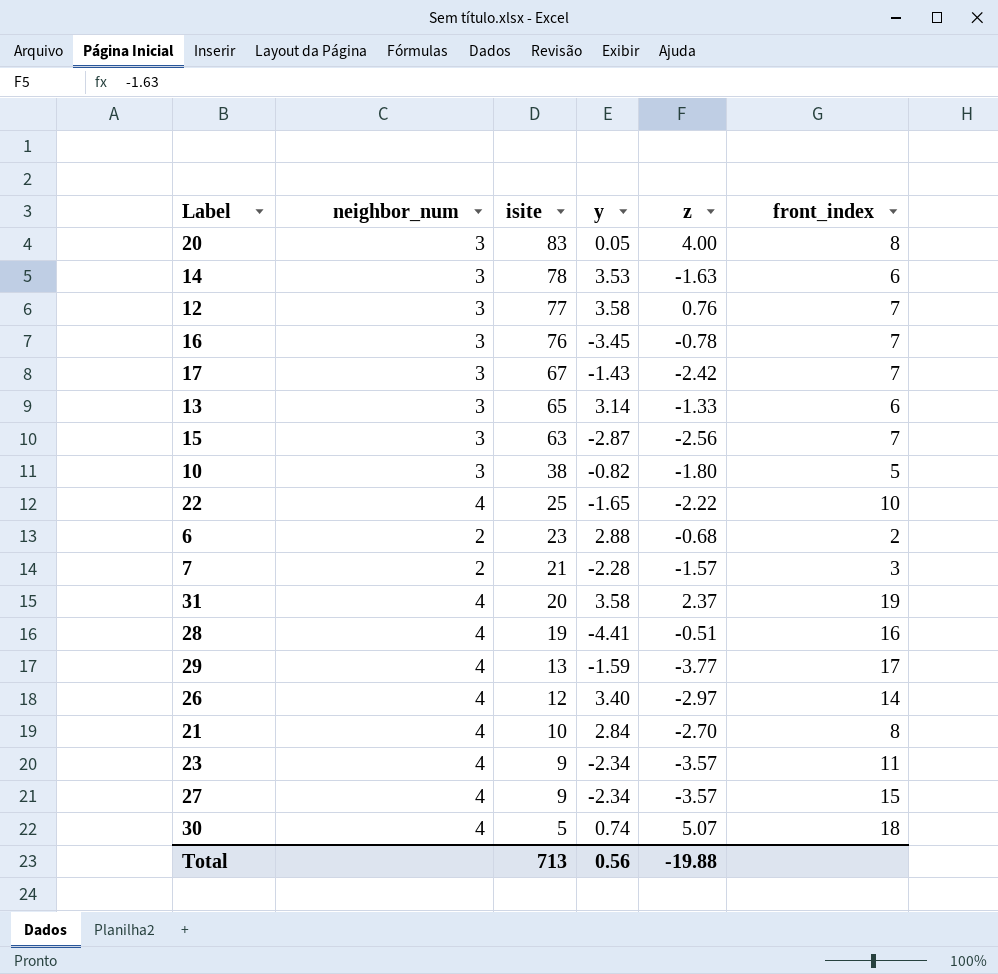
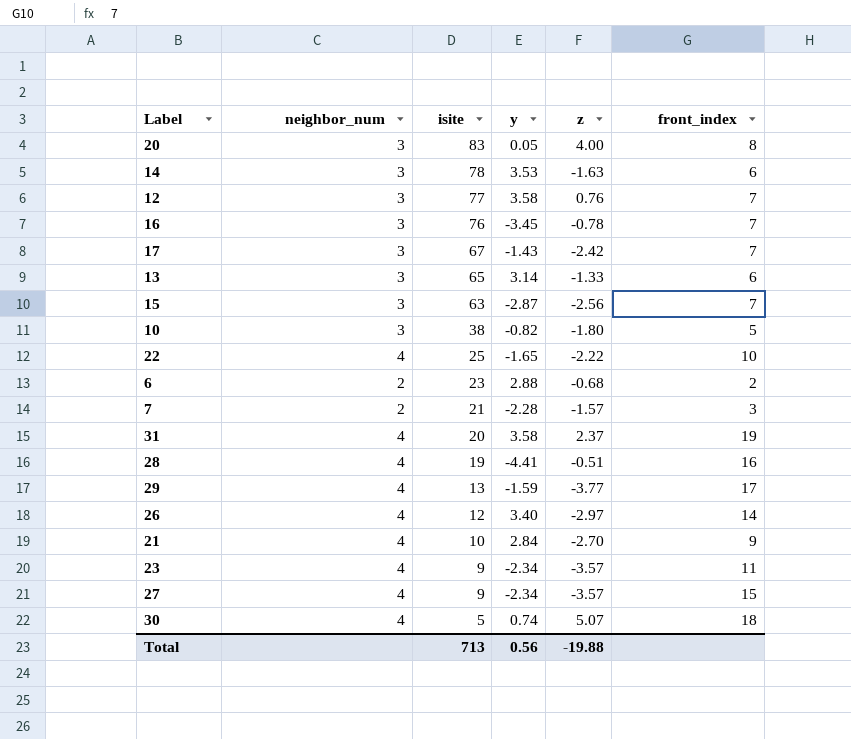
21 | front_index: 8 -> 9

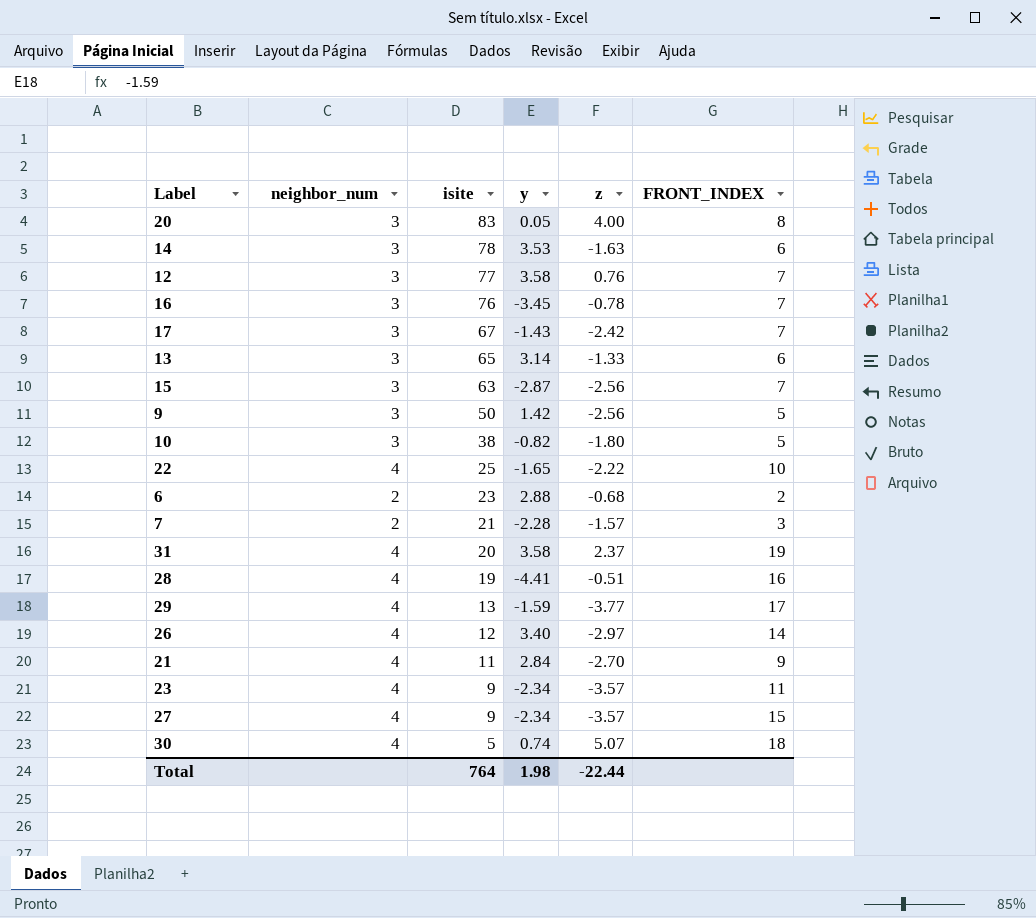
column name: front_index -> FRONT_INDEX
row 9: none -> 3 | 50 | 1.42 | -2.56 | 5
21 | isite: 10 -> 11
Total | isite: 713 -> 764
Total | y: 0.56 -> 1.98
Total | z: -19.88 -> -22.44

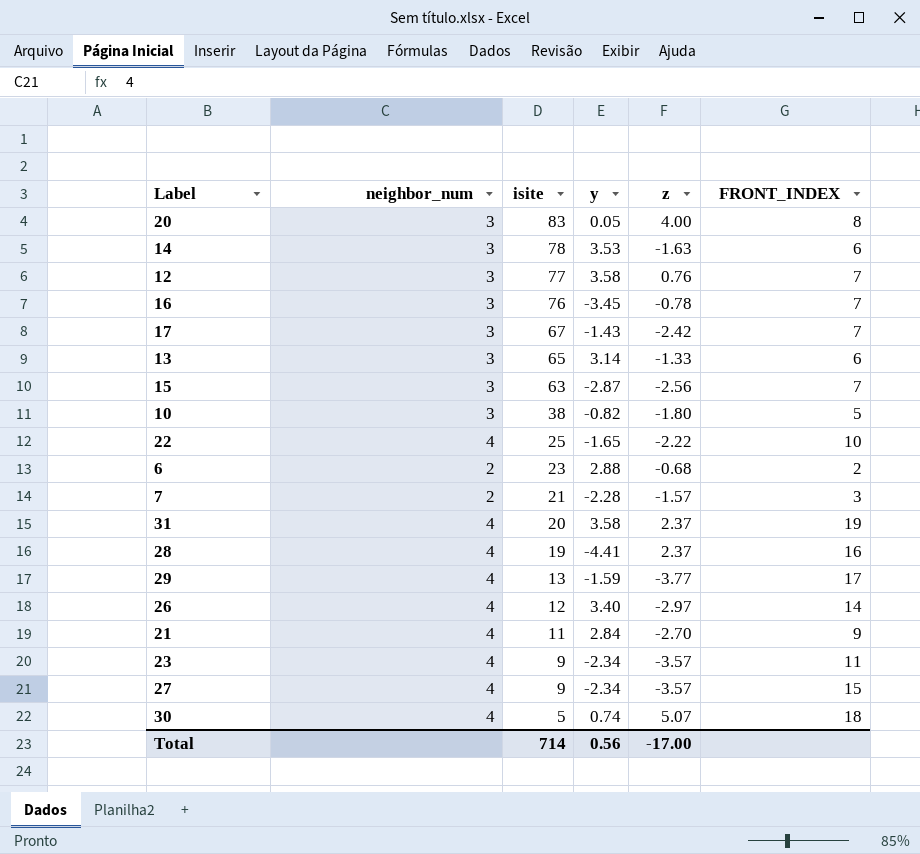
row 9: 3 | 50 | 1.42 | -2.56 | 5 -> none
28 | z: -0.51 -> 2.37
Total | isite: 764 -> 714
Total | y: 1.98 -> 0.56
Total | z: -22.44 -> -17.00

